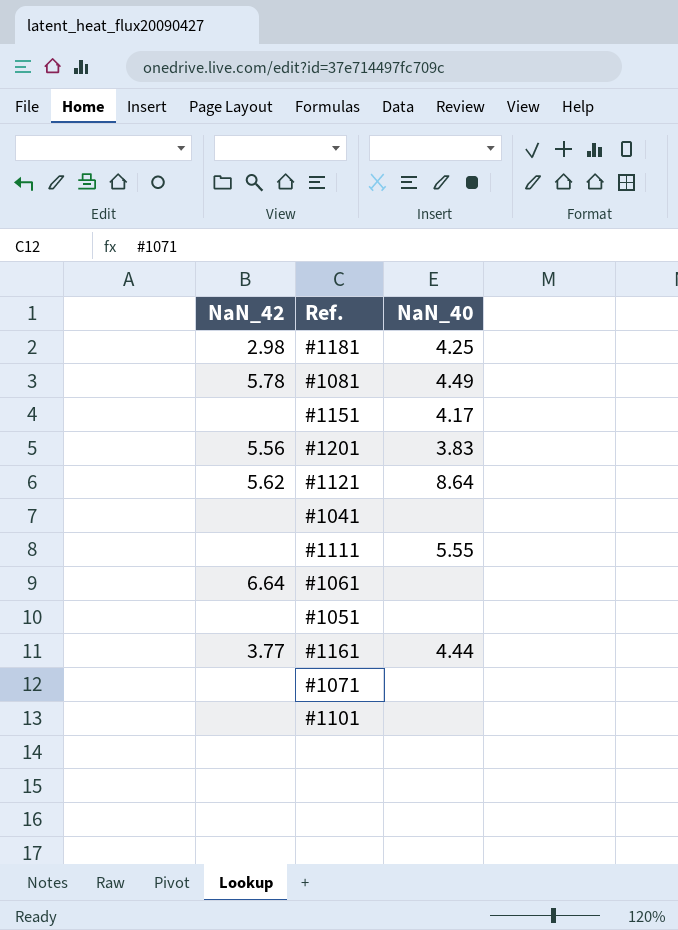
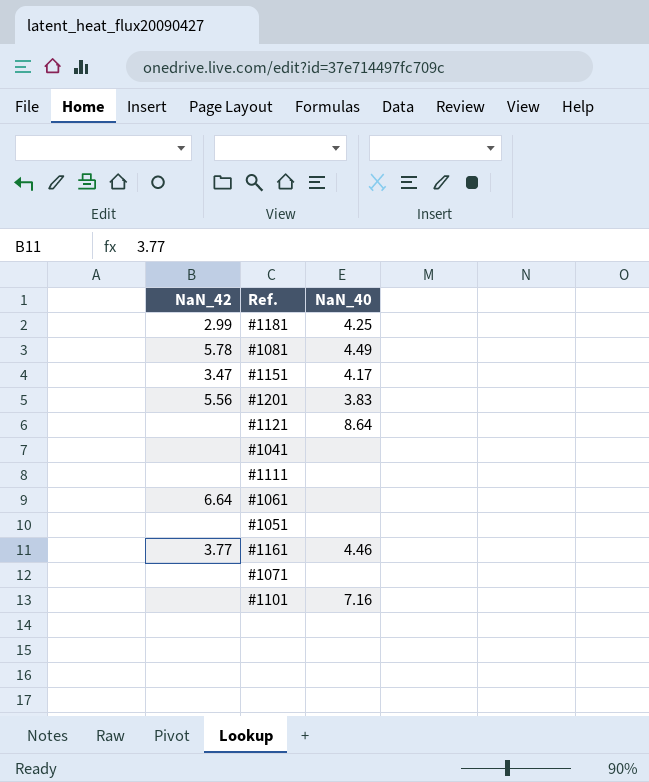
#1181 | NaN_42: 2.98 -> 2.99
#1151 | NaN_42: none -> 3.47
#1121 | NaN_42: 5.62 -> none
#1111 | NaN_40: 5.55 -> none
#1161 | NaN_40: 4.44 -> 4.46
#1101 | NaN_40: none -> 7.16

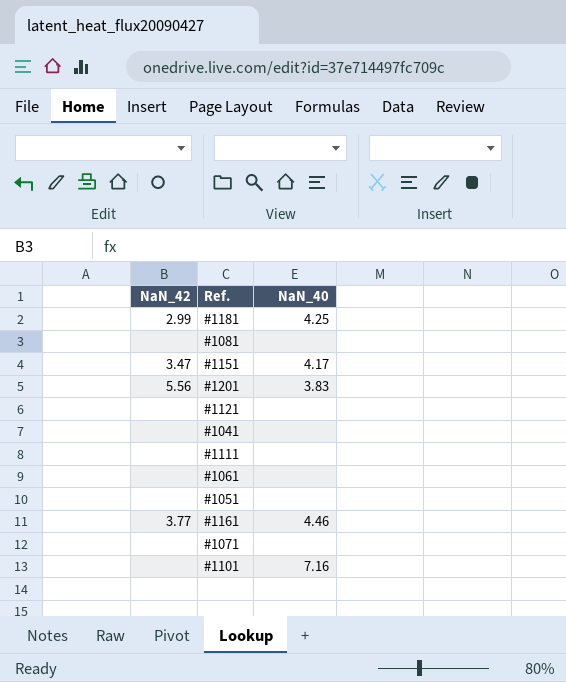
#1081 | NaN_42: 5.78 -> none
#1081 | NaN_40: 4.49 -> none
#1121 | NaN_40: 8.64 -> none
#1061 | NaN_42: 6.64 -> none

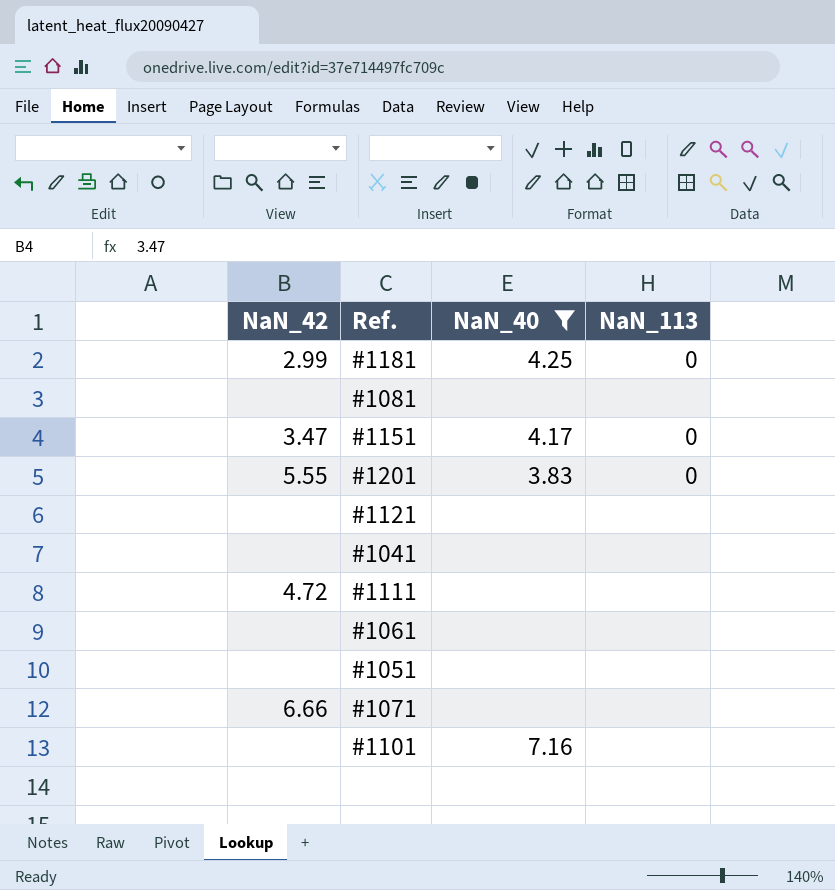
filter: none -> NaN_40 != 4.46
column NaN_113 | position: none -> 4
#1201 | NaN_42: 5.56 -> 5.55
#1111 | NaN_42: none -> 4.72
#1071 | NaN_42: none -> 6.66

